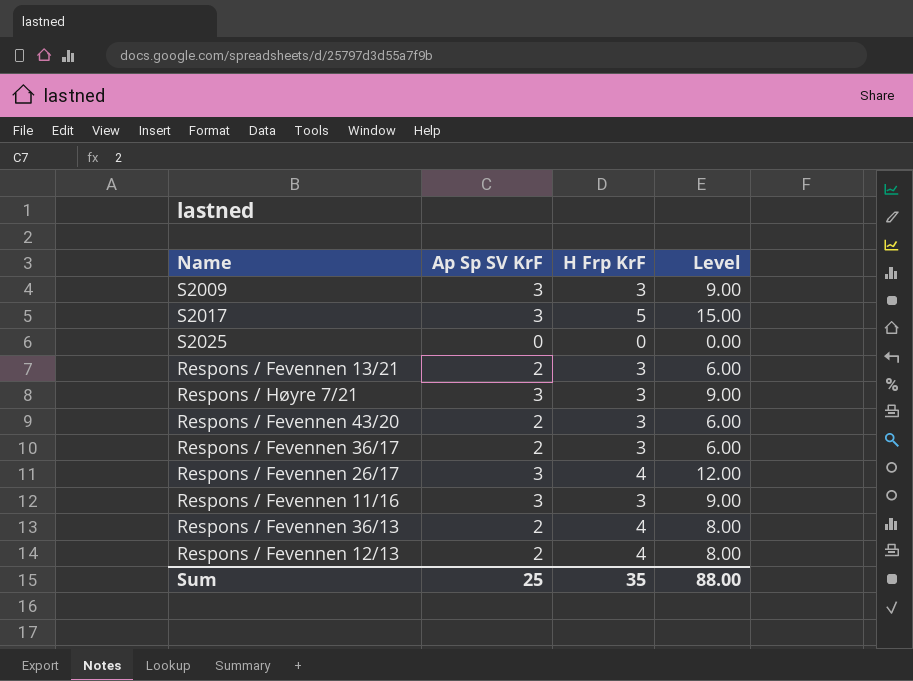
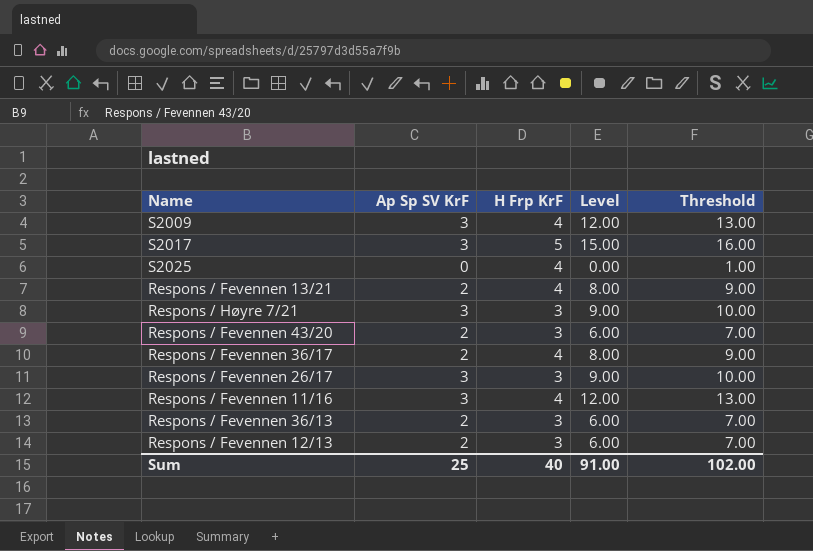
column Threshold | formula: none -> [Level] + 1
S2009 | H Frp KrF: 3 -> 4
S2009 | Level: 9.00 -> 12.00
S2025 | H Frp KrF: 0 -> 4
Respons / Fevennen 13/21 | H Frp KrF: 3 -> 4
Respons / Fevennen 13/21 | Level: 6.00 -> 8.00
Respons / Fevennen 36/17 | H Frp KrF: 3 -> 4
Respons / Fevennen 36/17 | Level: 6.00 -> 8.00
Respons / Fevennen 26/17 | H Frp KrF: 4 -> 3
Respons / Fevennen 26/17 | Level: 12.00 -> 9.00
Respons / Fevennen 11/16 | H Frp KrF: 3 -> 4
Respons / Fevennen 11/16 | Level: 9.00 -> 12.00
Respons / Fevennen 36/13 | H Frp KrF: 4 -> 3
Respons / Fevennen 36/13 | Level: 8.00 -> 6.00
Respons / Fevennen 12/13 | H Frp KrF: 4 -> 3
Respons / Fevennen 12/13 | Level: 8.00 -> 6.00
Sum | H Frp KrF: 35 -> 40
Sum | Level: 88.00 -> 91.00

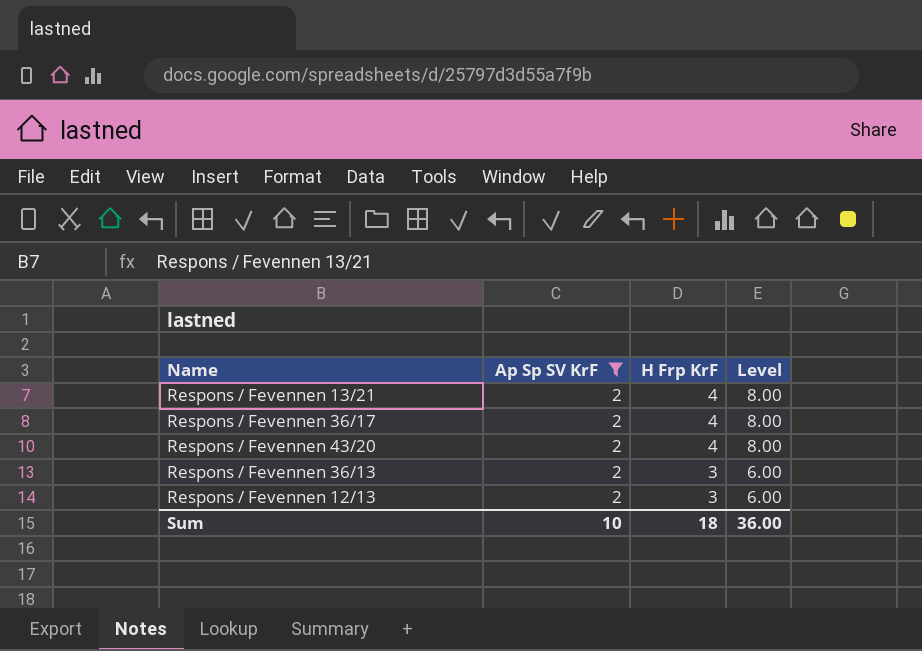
filter: none -> Ap Sp SV KrF = 2
row order: none -> H Frp KrF descending
column Threshold | formula: [Level] + 1 -> none
Respons / Fevennen 43/20 | H Frp KrF: 3 -> 4
Respons / Fevennen 43/20 | Level: 6.00 -> 8.00
Sum | Ap Sp SV KrF: 25 -> 10
Sum | H Frp KrF: 40 -> 18
Sum | Level: 91.00 -> 36.00

